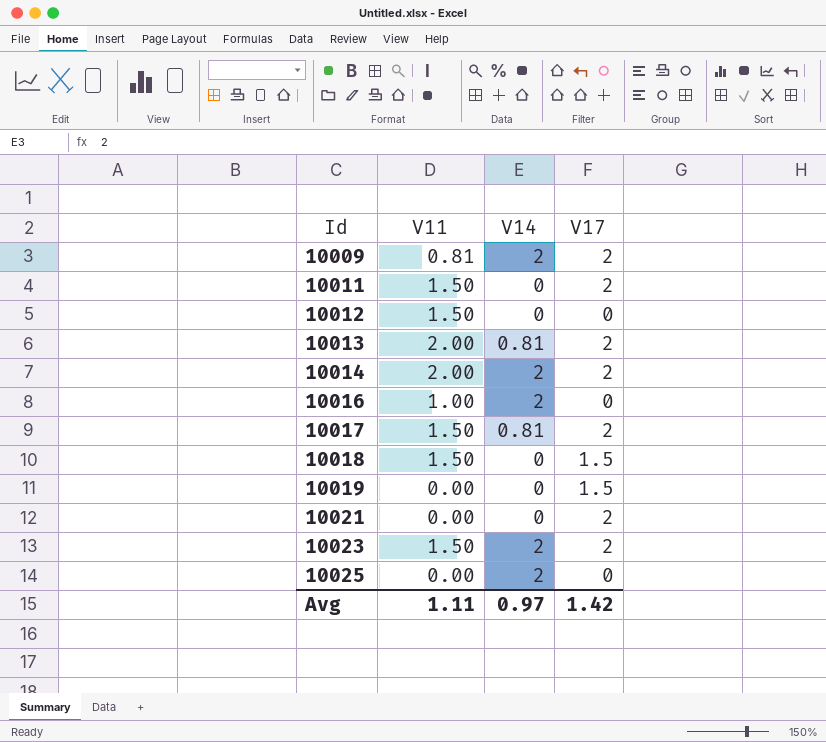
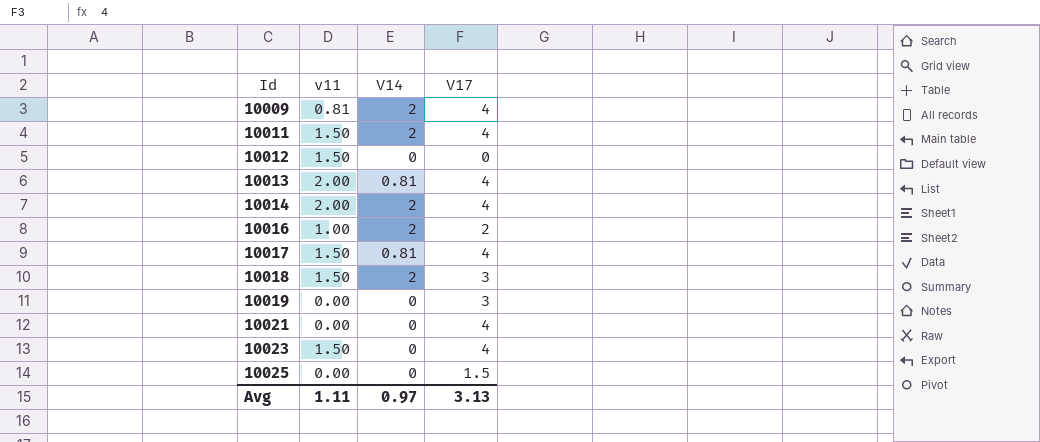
column name: V11 -> v11
10009 | V17: 2 -> 4
10011 | V14: 0 -> 2
10011 | V17: 2 -> 4
10013 | V17: 2 -> 4
10014 | V17: 2 -> 4
10016 | V17: 0 -> 2
10017 | V17: 2 -> 4
10018 | V14: 0 -> 2
10018 | V17: 1.5 -> 3
10019 | V17: 1.5 -> 3
10021 | V17: 2 -> 4
10023 | V14: 2 -> 0
10023 | V17: 2 -> 4
10025 | V14: 2 -> 0
10025 | V17: 0 -> 1.5
Avg | V17: 1.42 -> 3.13

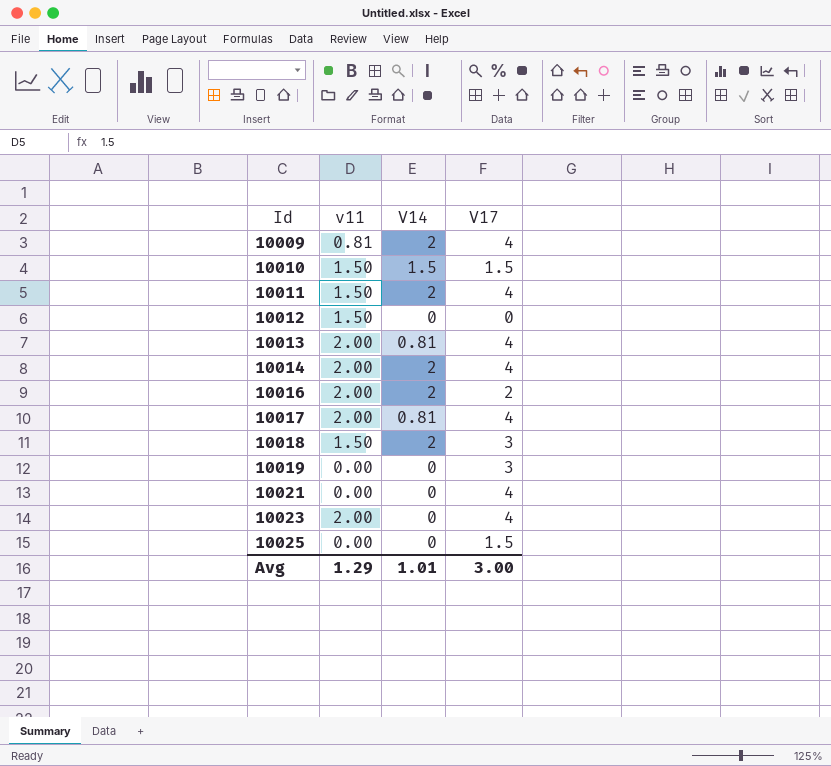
row 10010: none -> 1.50 | 1.5 | 1.5
10016 | v11: 1.00 -> 2.00
10017 | v11: 1.50 -> 2.00
10023 | v11: 1.50 -> 2.00
Avg | v11: 1.11 -> 1.29
Avg | V14: 0.97 -> 1.01
Avg | V17: 3.13 -> 3.00

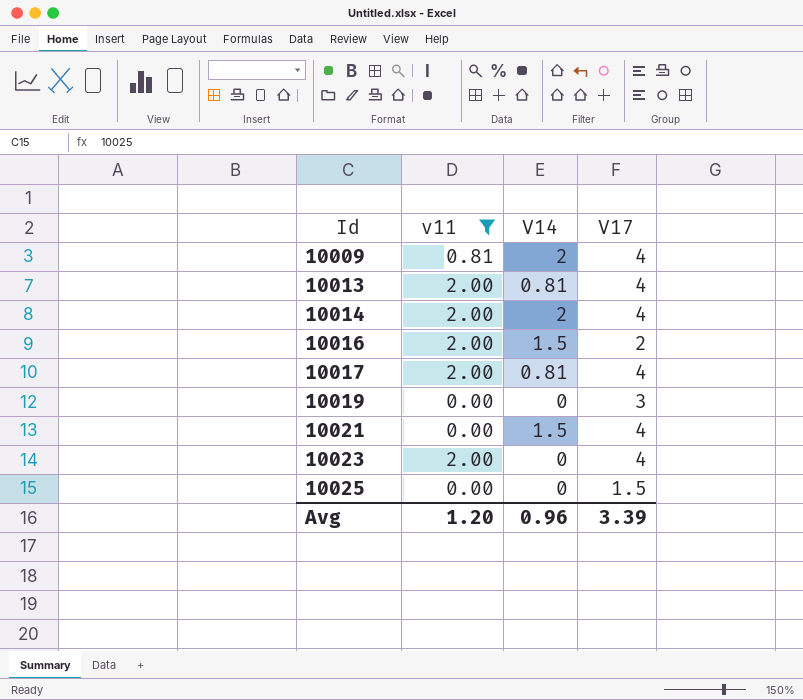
filter: none -> v11 != 1.50
10016 | V14: 2 -> 1.5
10021 | V14: 0 -> 1.5
Avg | v11: 1.29 -> 1.20
Avg | V14: 1.01 -> 0.96
Avg | V17: 3.00 -> 3.39

